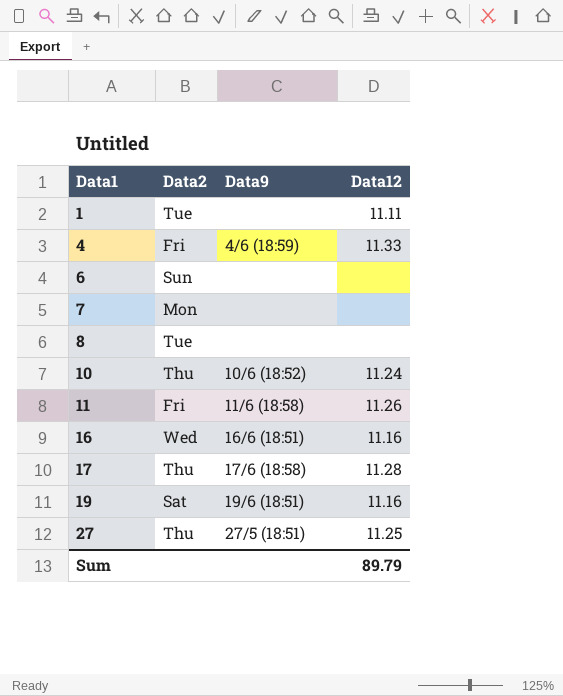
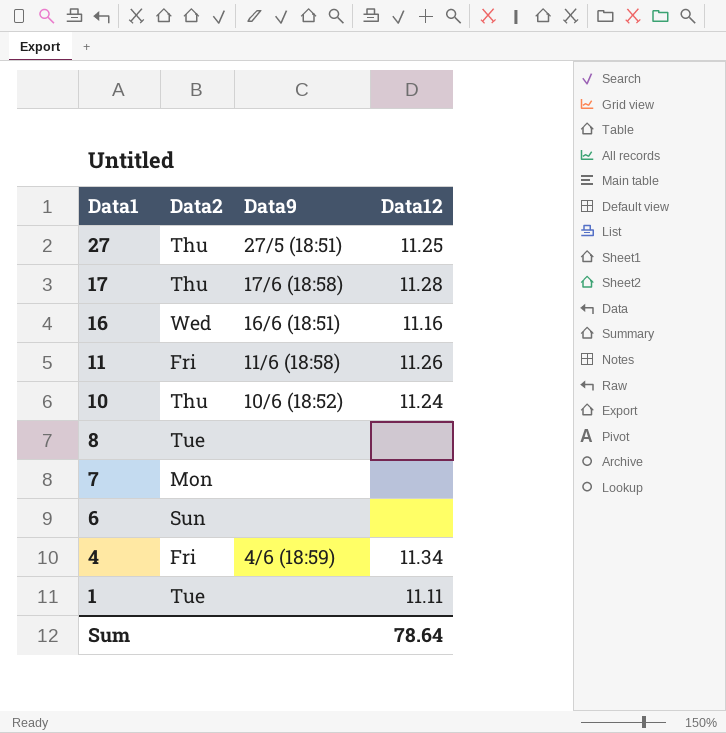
row order: Data1 ascending -> Data1 descending
row 19: Sat | 19/6 (18:51) | 11.16 -> none
4 | Data12: 11.33 -> 11.34
Sum | Data12: 89.79 -> 78.64

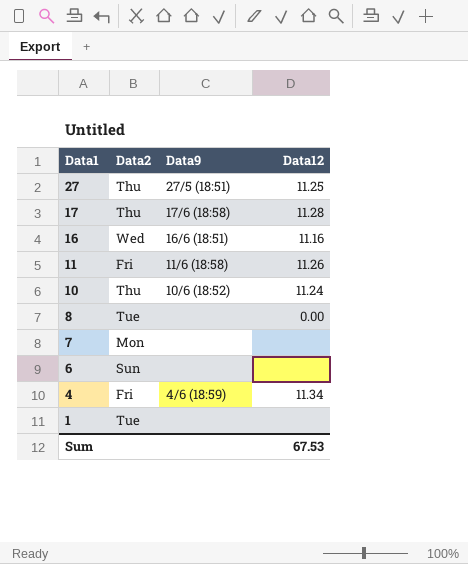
8 | Data12: none -> 0.00
1 | Data12: 11.11 -> none
Sum | Data12: 78.64 -> 67.53

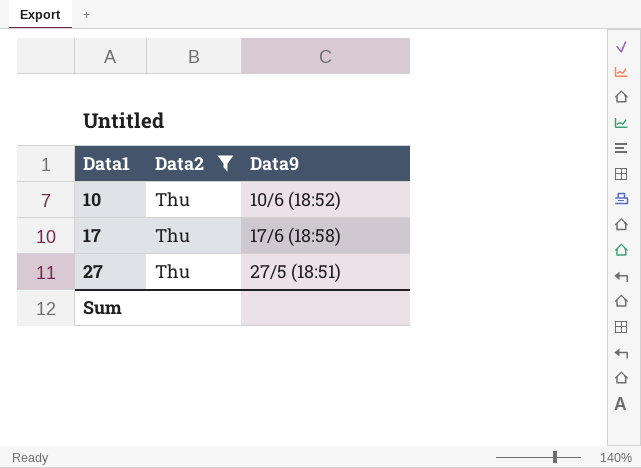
filter: none -> Data2 = Thu
row order: Data1 descending -> Data1 ascending
column Data12 | position: 4 -> none

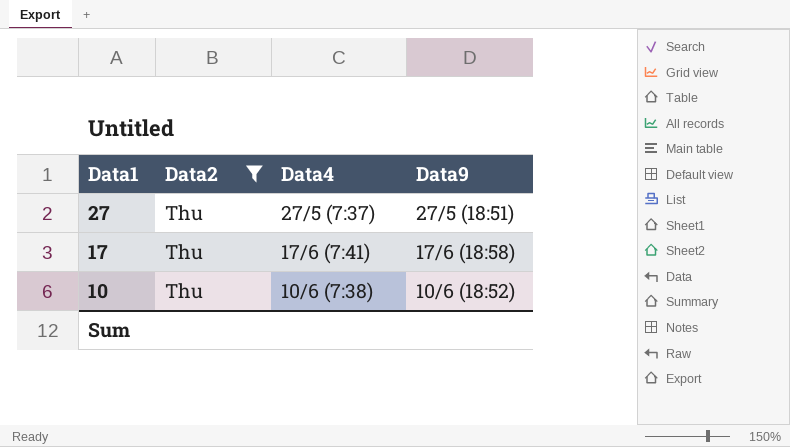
row order: Data1 ascending -> Data1 descending
column Data4 | position: none -> 3

